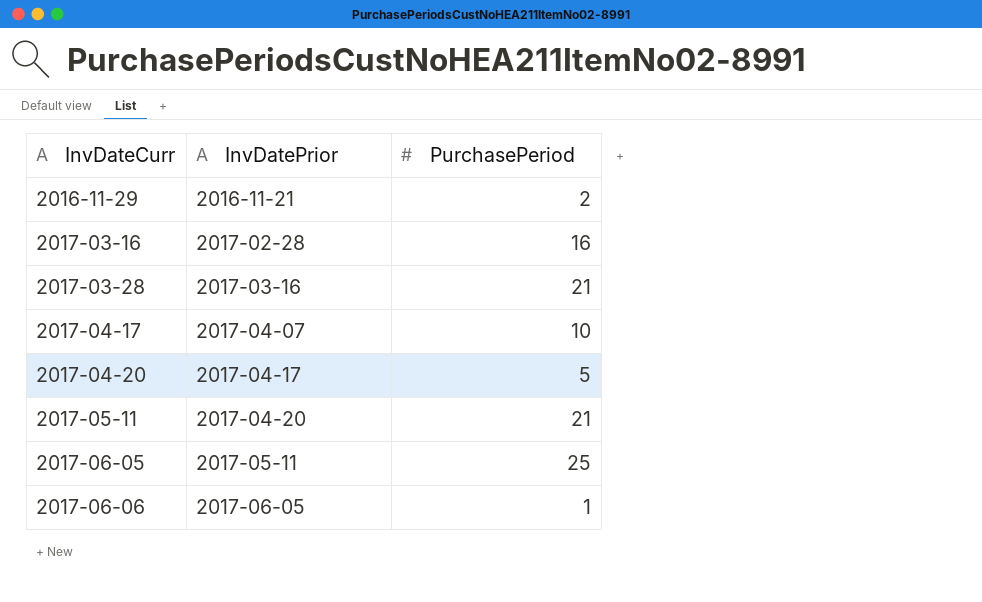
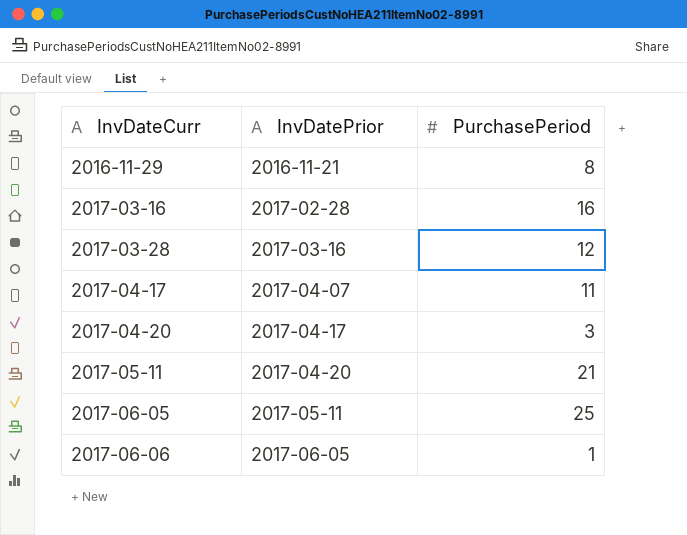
2016-11-29 | PurchasePeriod: 2 -> 8
2017-03-28 | PurchasePeriod: 21 -> 12
2017-04-17 | PurchasePeriod: 10 -> 11
2017-04-20 | PurchasePeriod: 5 -> 3

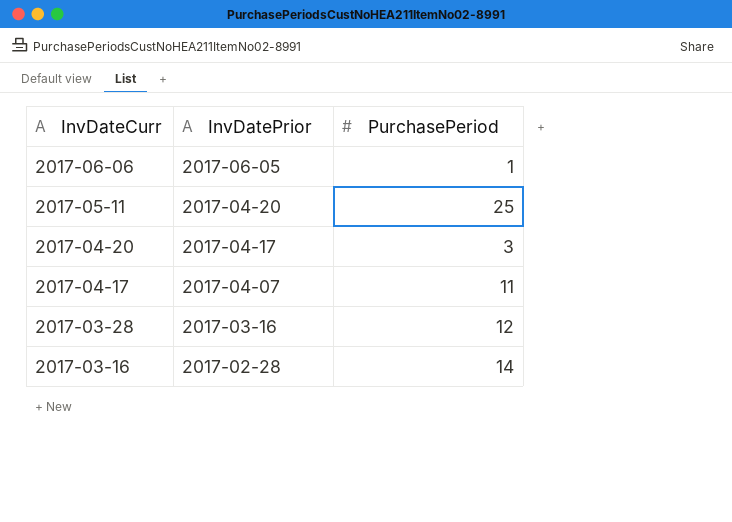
row order: InvDateCurr ascending -> InvDateCurr descending
row 2016-11-29: 2016-11-21 | 8 -> none
row 2017-06-05: 2017-05-11 | 25 -> none
2017-05-11 | PurchasePeriod: 21 -> 25
2017-03-16 | PurchasePeriod: 16 -> 14

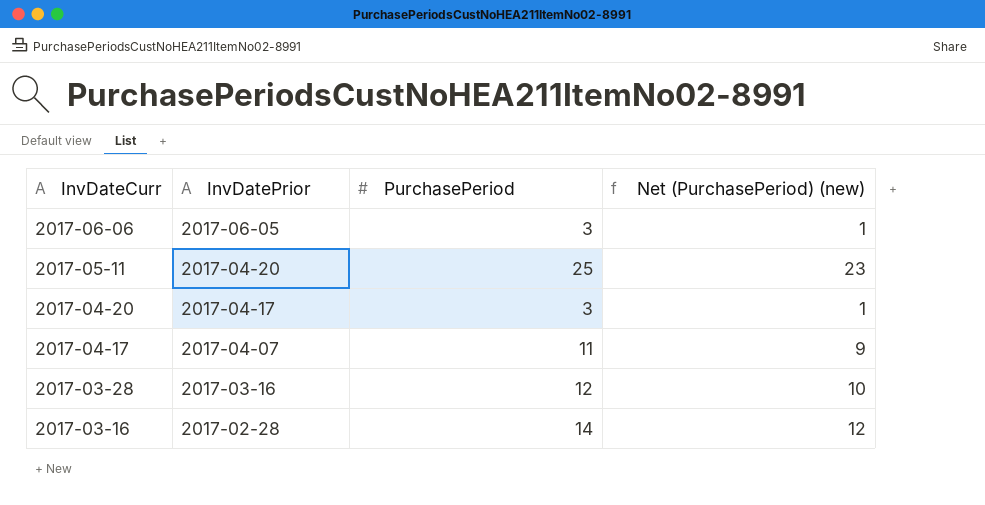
column Net (PurchasePeriod) (new) | formula: none -> [PurchasePeriod] - 2
2017-06-06 | PurchasePeriod: 1 -> 3

